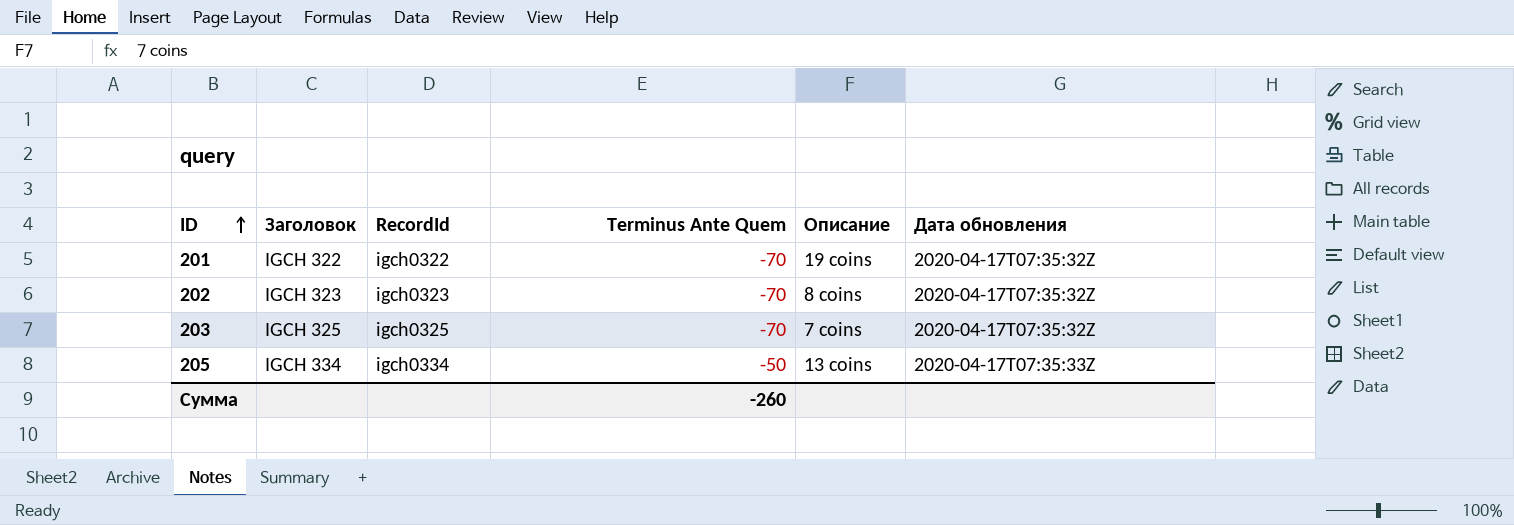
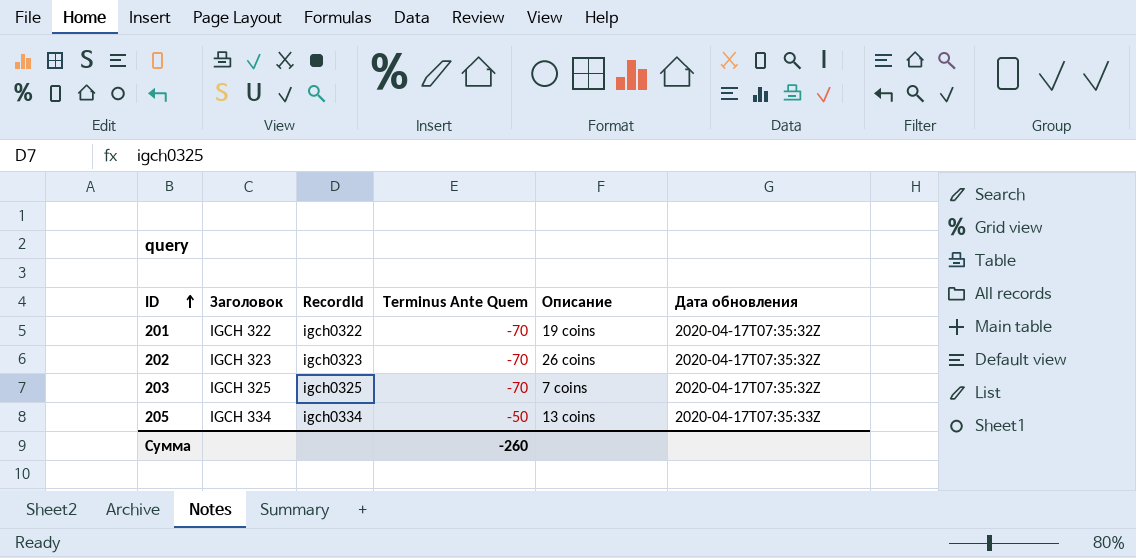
202 | Описание: 8 coins -> 26 coins

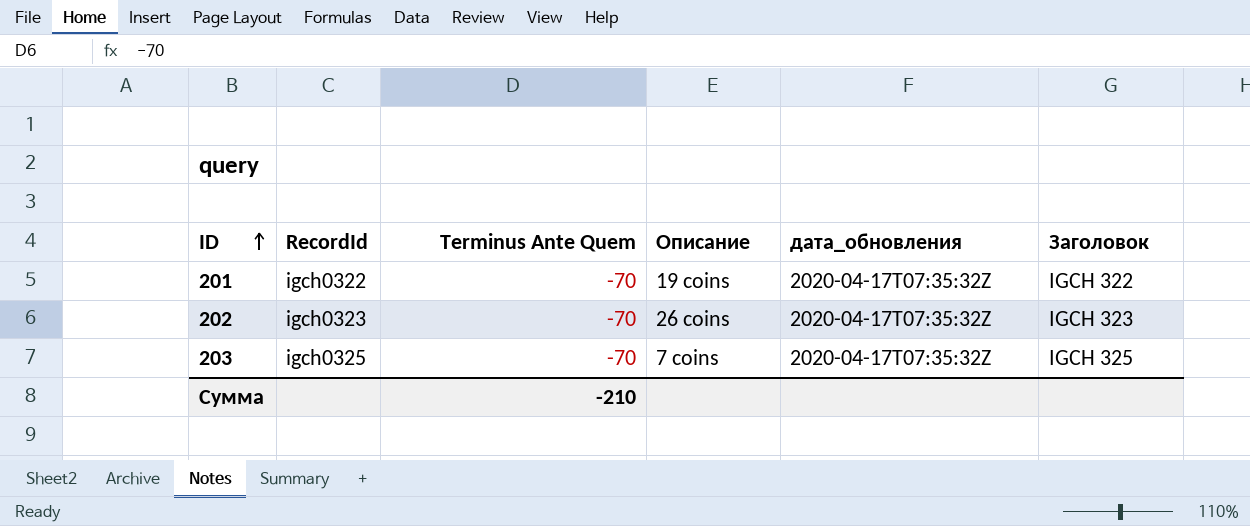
column name: Дата обновления -> дата_обновления
column Заголовок | position: 2 -> 6
row 205: IGCH 334 | igch0334 | -50 | 13 coins | 2020-04-17T07:35:33Z -> none
Сумма | Terminus Ante Quem: -260 -> -210

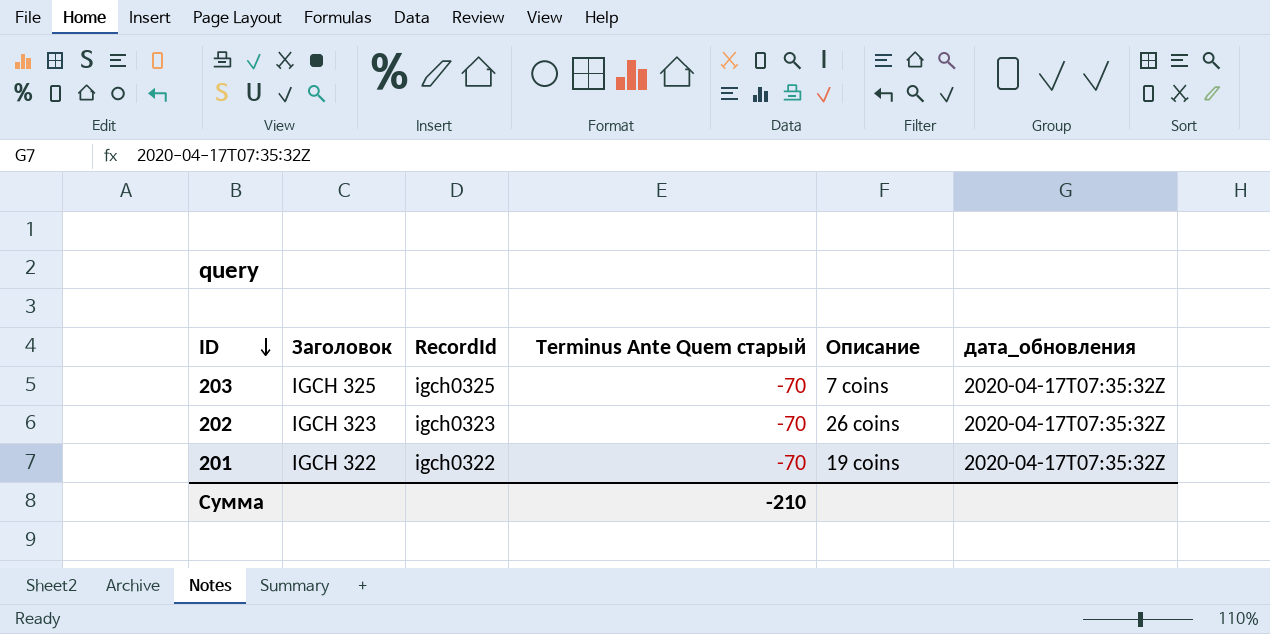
row order: ID ascending -> ID descending
column Заголовок | position: 6 -> 2
column name: Terminus Ante Quem -> Terminus Ante Quem старый

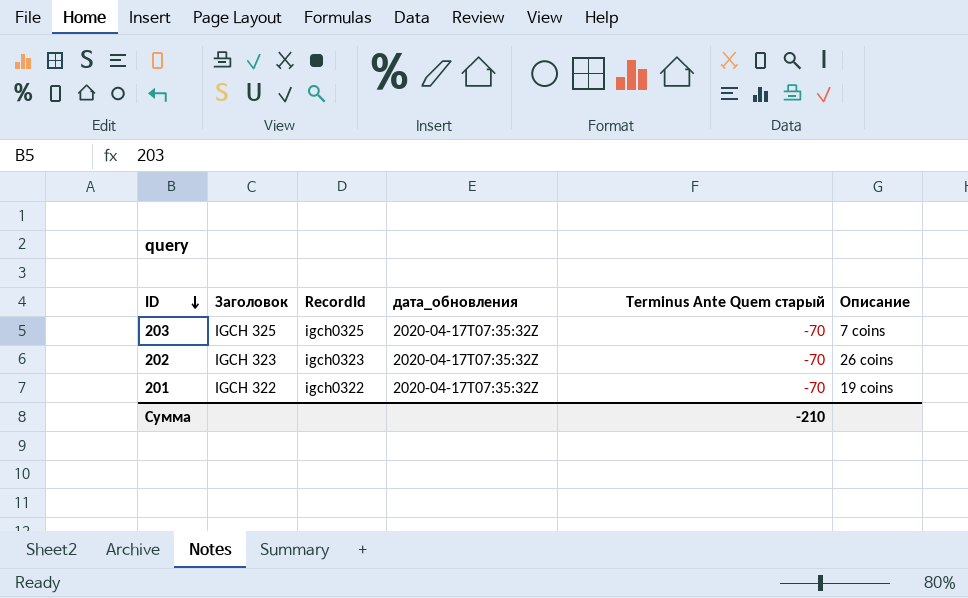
column дата_обновления | position: 6 -> 4

